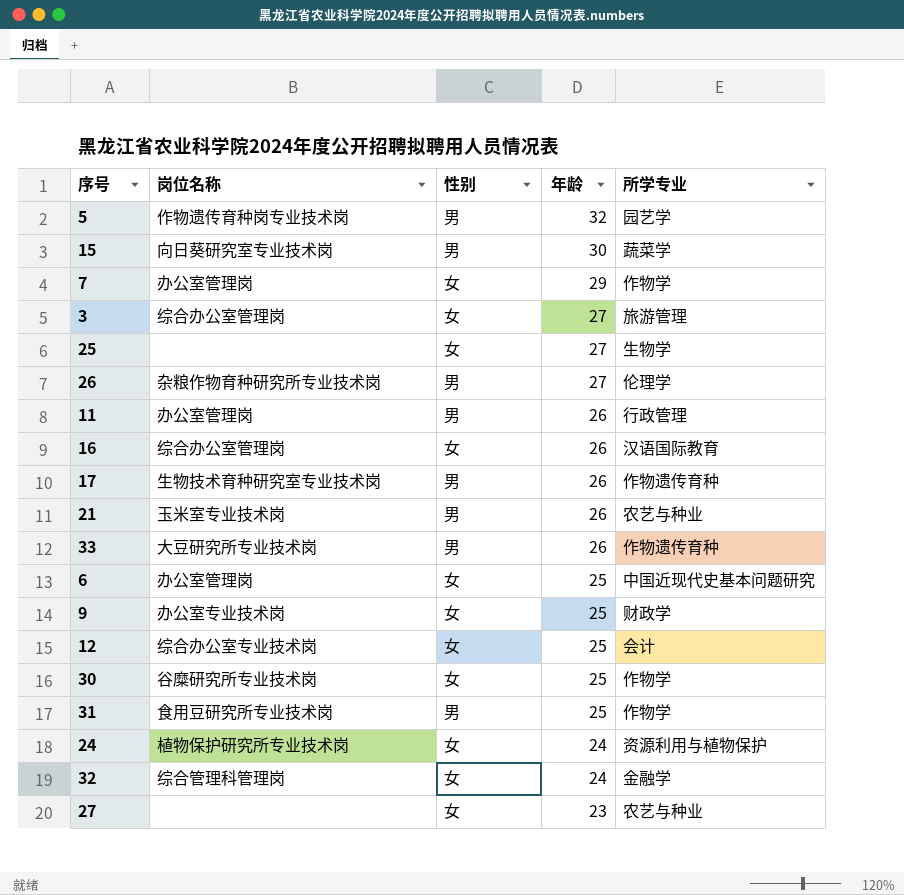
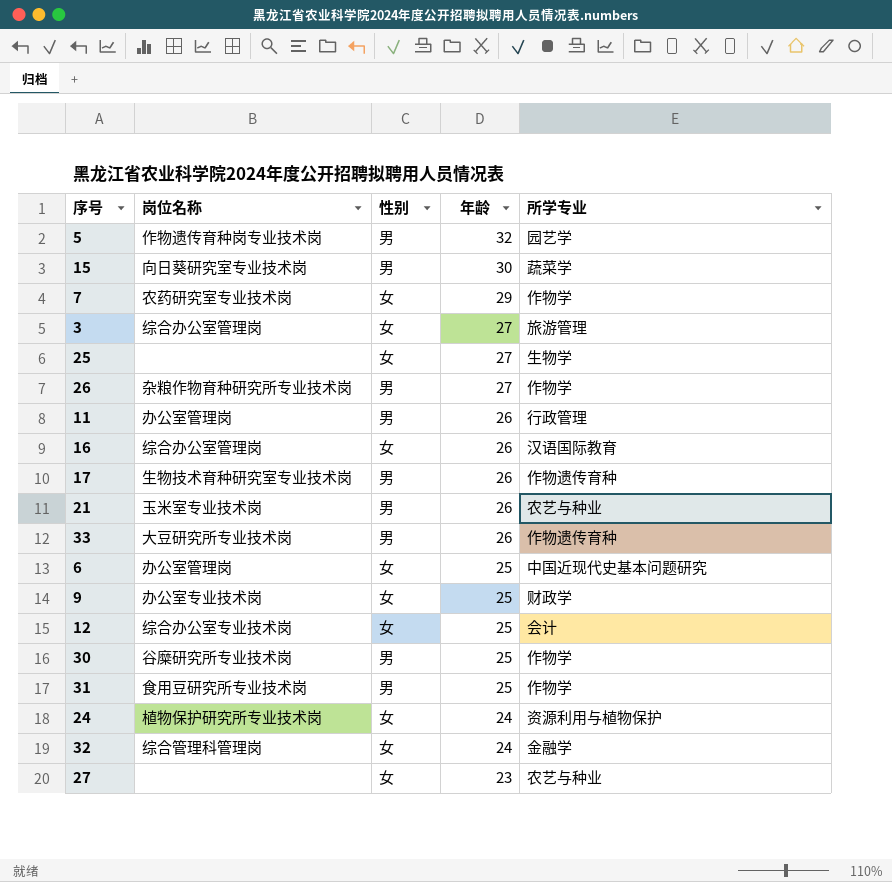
7 | 岗位名称: 办公室管理岗 -> 农药研究室专业技术岗
26 | 所学专业: 伦理学 -> 作物学
30 | 性别: 女 -> 男

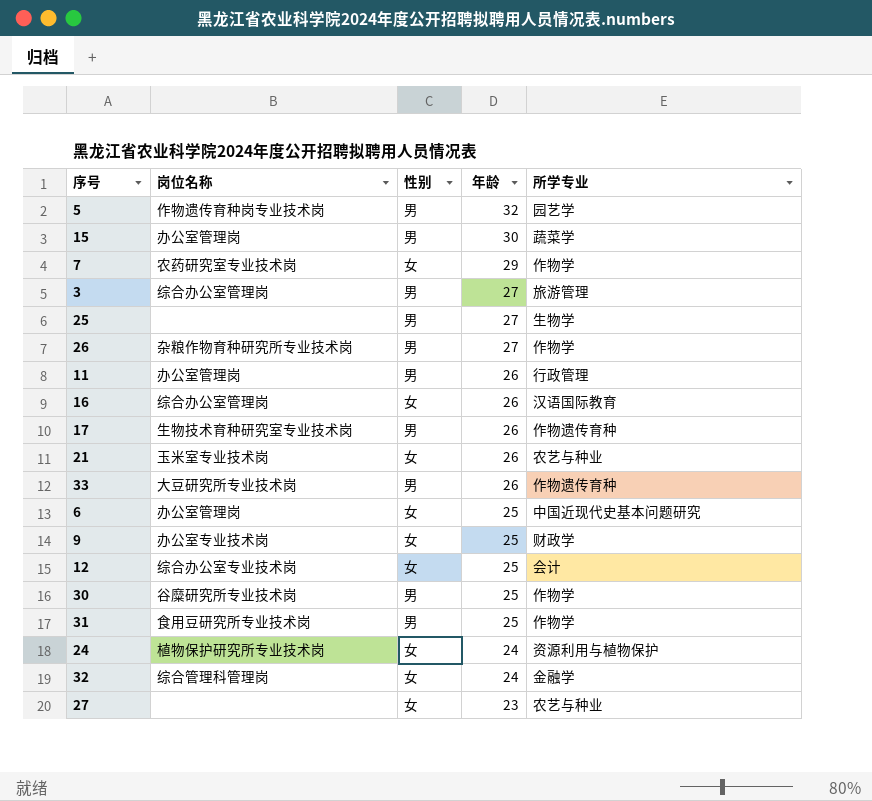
15 | 岗位名称: 向日葵研究室专业技术岗 -> 办公室管理岗
3 | 性别: 女 -> 男
25 | 性别: 女 -> 男
21 | 性别: 男 -> 女

